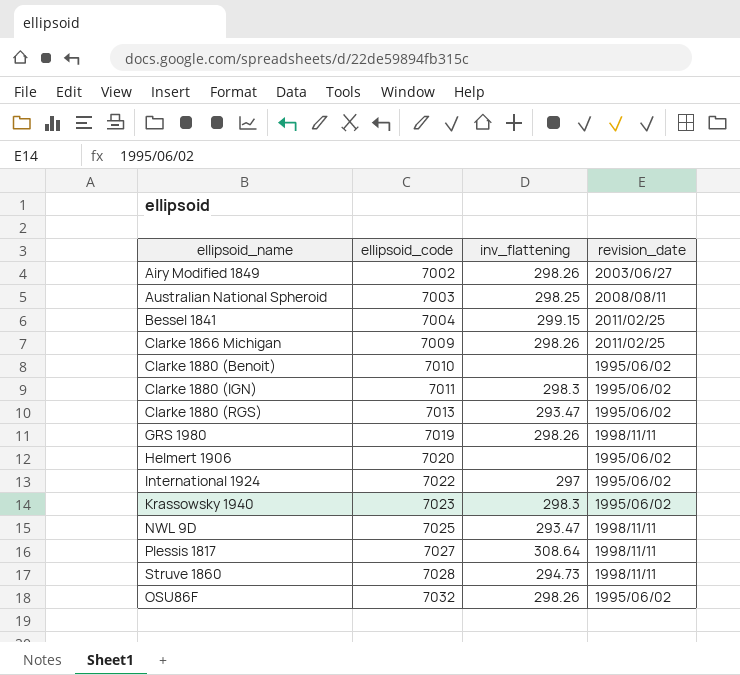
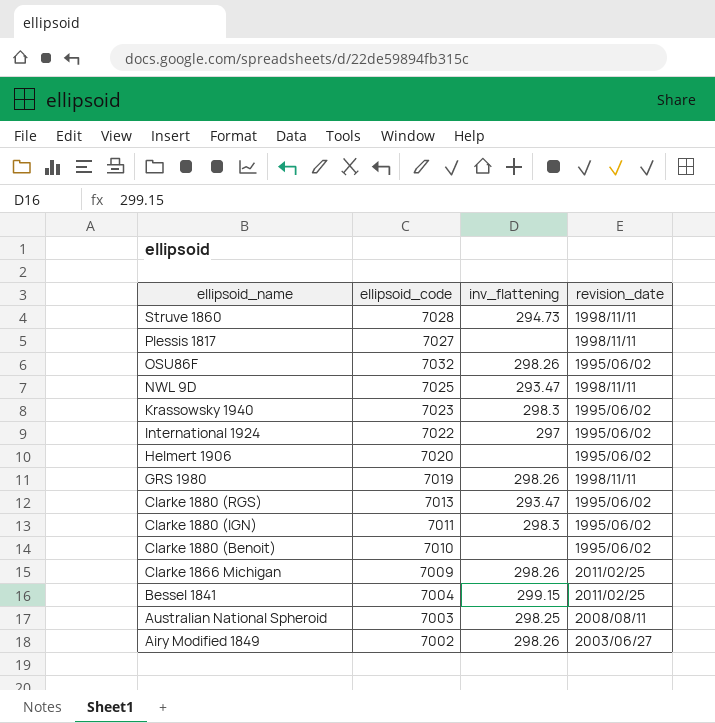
row order: ellipsoid_code ascending -> ellipsoid_name descending
Plessis 1817 | inv_flattening: 308.64 -> none

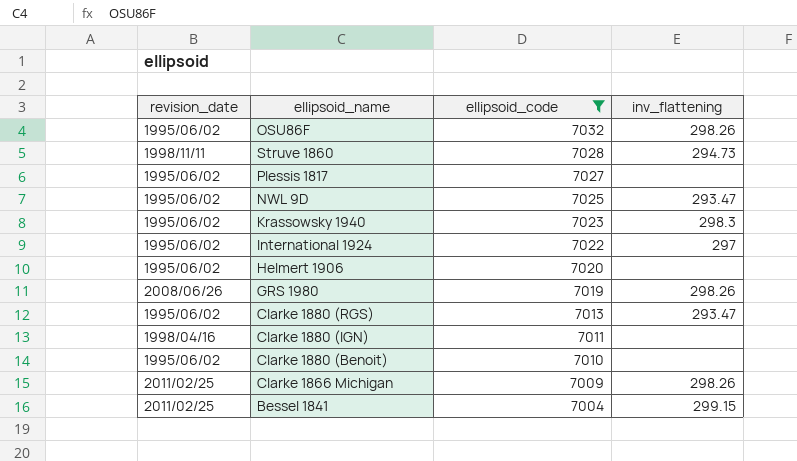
filter: none -> ellipsoid_code >= 7004
row order: ellipsoid_name descending -> ellipsoid_code descending
column revision_date | position: 4 -> 1
Plessis 1817 | revision_date: 1998/11/11 -> 1995/06/02
NWL 9D | revision_date: 1998/11/11 -> 1995/06/02
GRS 1980 | revision_date: 1998/11/11 -> 2008/06/26
Clarke 1880 (IGN) | revision_date: 1995/06/02 -> 1998/04/16
Clarke 1880 (IGN) | inv_flattening: 298.3 -> none

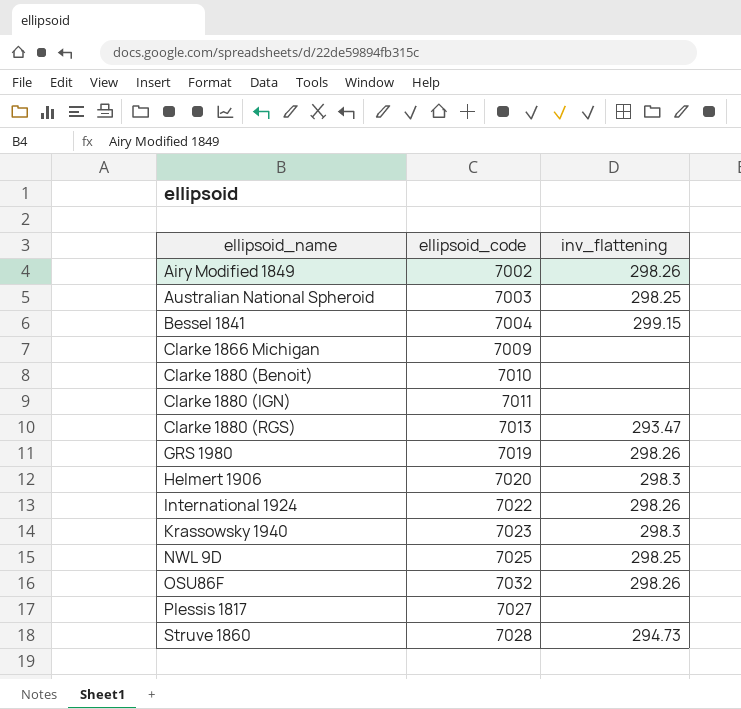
filter: ellipsoid_code >= 7004 -> none
row order: ellipsoid_code descending -> ellipsoid_name ascending
column revision_date | position: 1 -> none
Clarke 1866 Michigan | inv_flattening: 298.26 -> none
Helmert 1906 | inv_flattening: none -> 298.3
International 1924 | inv_flattening: 297 -> 298.26
NWL 9D | inv_flattening: 293.47 -> 298.25

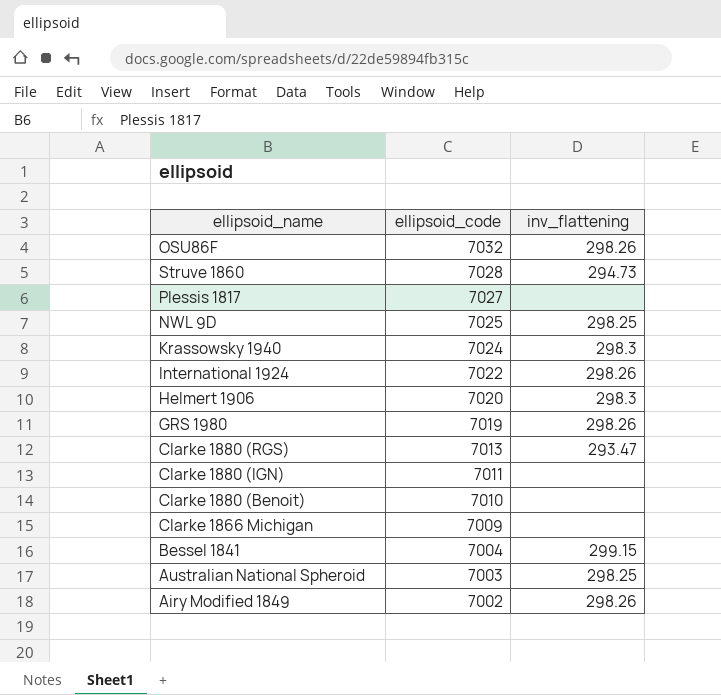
row order: ellipsoid_name ascending -> ellipsoid_code descending
Krassowsky 1940 | ellipsoid_code: 7023 -> 7024

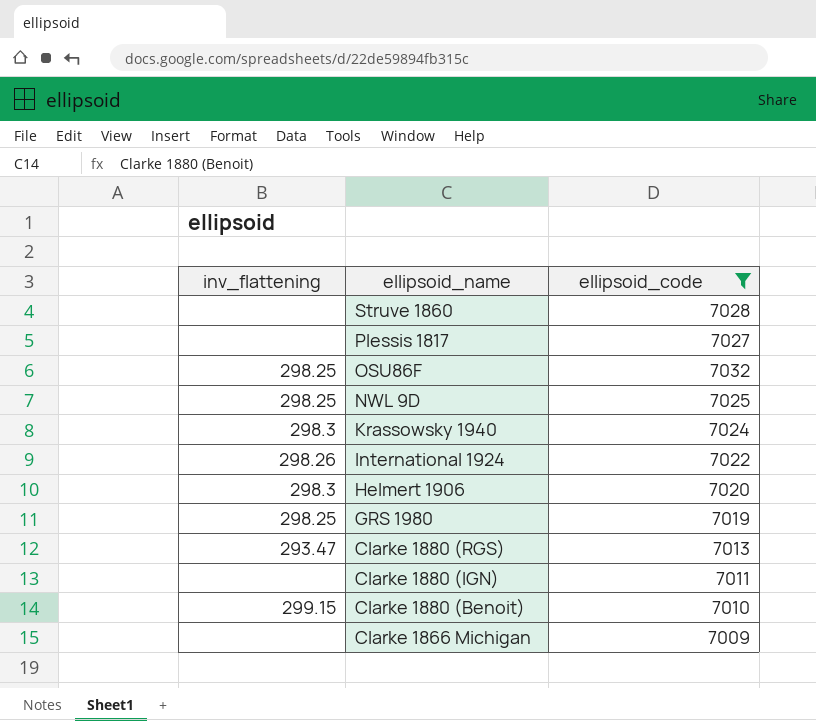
filter: none -> ellipsoid_code >= 7009
row order: ellipsoid_code descending -> ellipsoid_name descending
column inv_flattening | position: 3 -> 1
Struve 1860 | inv_flattening: 294.73 -> none
OSU86F | inv_flattening: 298.26 -> 298.25
GRS 1980 | inv_flattening: 298.26 -> 298.25
Clarke 1880 (Benoit) | inv_flattening: none -> 299.15

